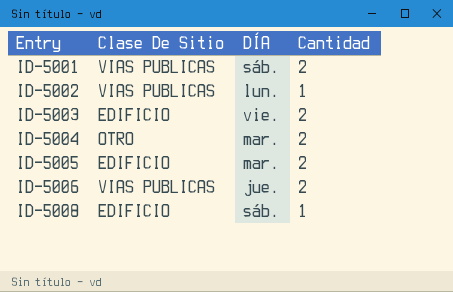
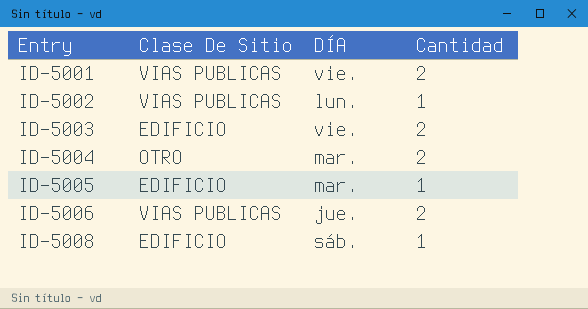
ID-5001 | DÍA: sáb. -> vie.
ID-5005 | Cantidad: 2 -> 1

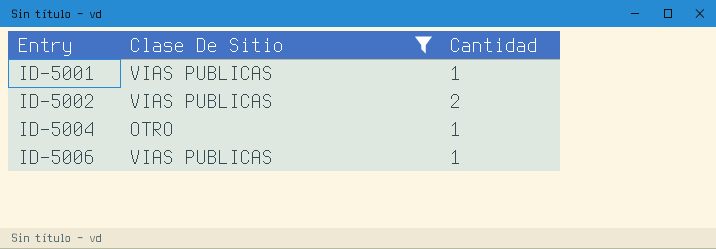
filter: none -> Clase De Sitio != EDIFICIO
column DÍA | position: 3 -> none
ID-5001 | Cantidad: 2 -> 1
ID-5002 | Cantidad: 1 -> 2
ID-5004 | Cantidad: 2 -> 1
ID-5006 | Cantidad: 2 -> 1

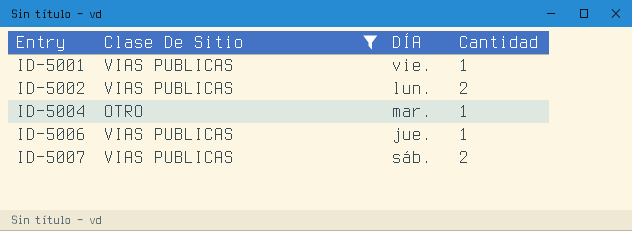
column DÍA | position: none -> 3
row ID-5007: none -> VIAS PUBLICAS | sáb. | 2

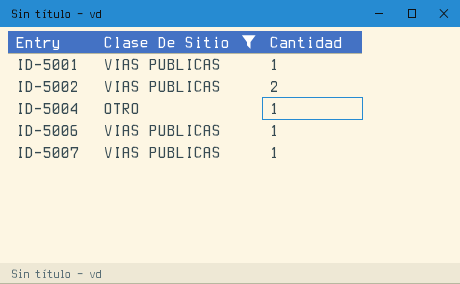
column DÍA | position: 3 -> none
ID-5007 | Cantidad: 2 -> 1

